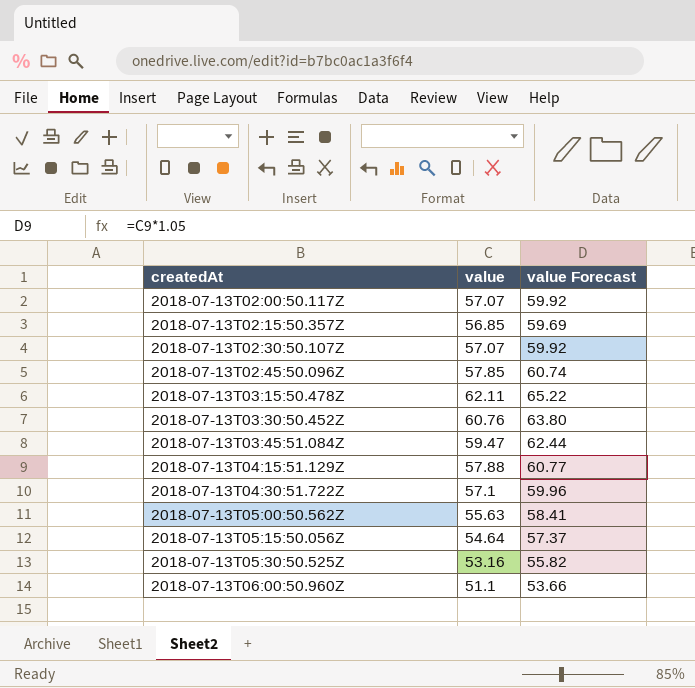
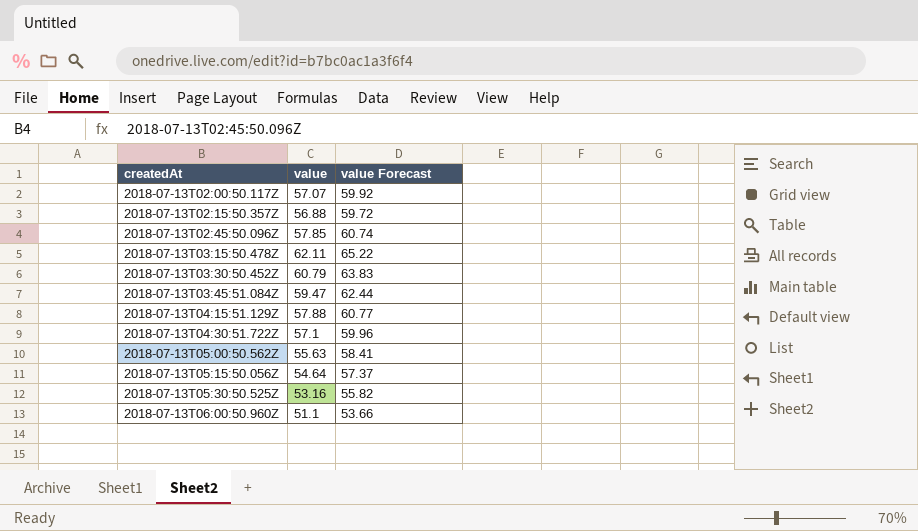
row 2018-07-13T02:30:50.107Z: 57.07 | 59.92 -> none
2018-07-13T02:15:50.357Z | value: 56.85 -> 56.88
2018-07-13T02:15:50.357Z | value Forecast: 59.69 -> 59.72
2018-07-13T03:30:50.452Z | value: 60.76 -> 60.79
2018-07-13T03:30:50.452Z | value Forecast: 63.80 -> 63.83

